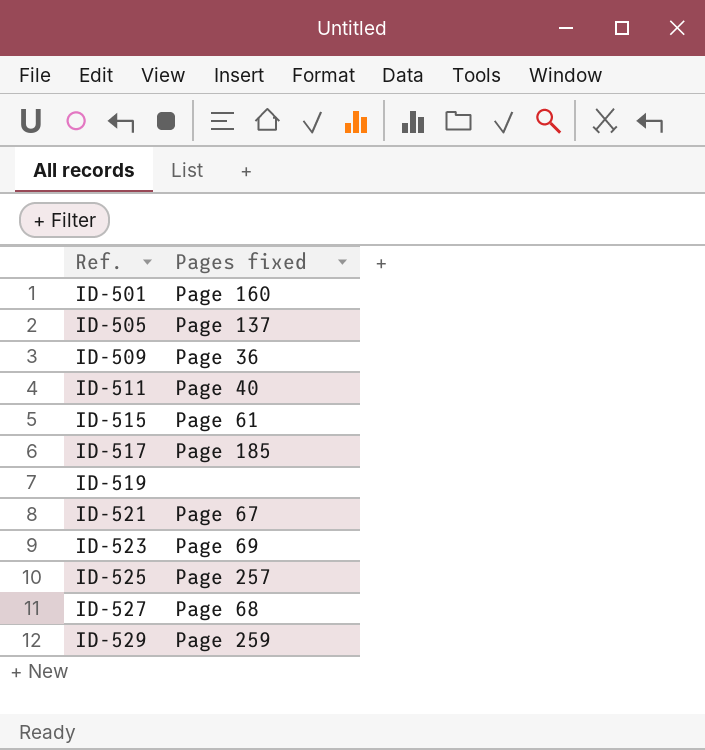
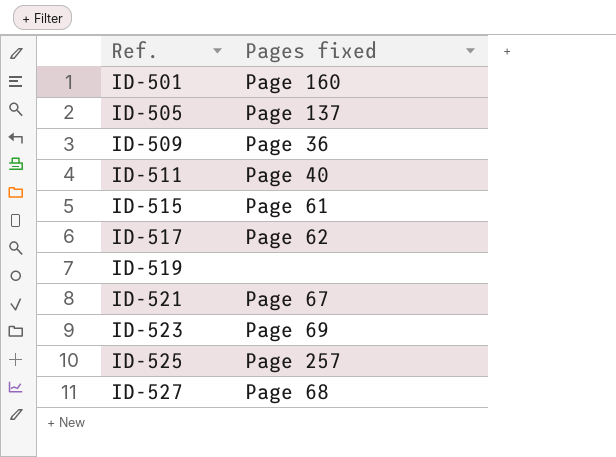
row ID-529: Page 259 -> none
ID-517 | Pages fixed: Page 185 -> Page 62

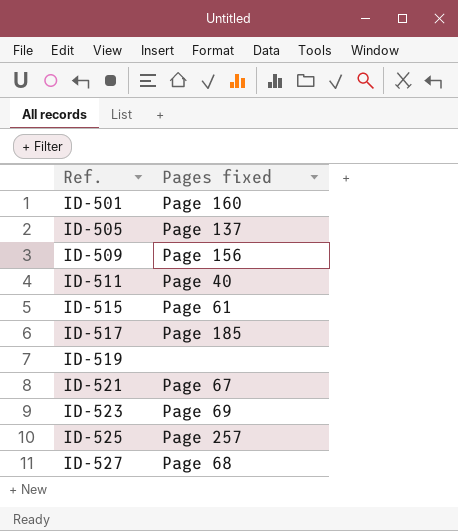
ID-509 | Pages fixed: Page 36 -> Page 156
ID-517 | Pages fixed: Page 62 -> Page 185

